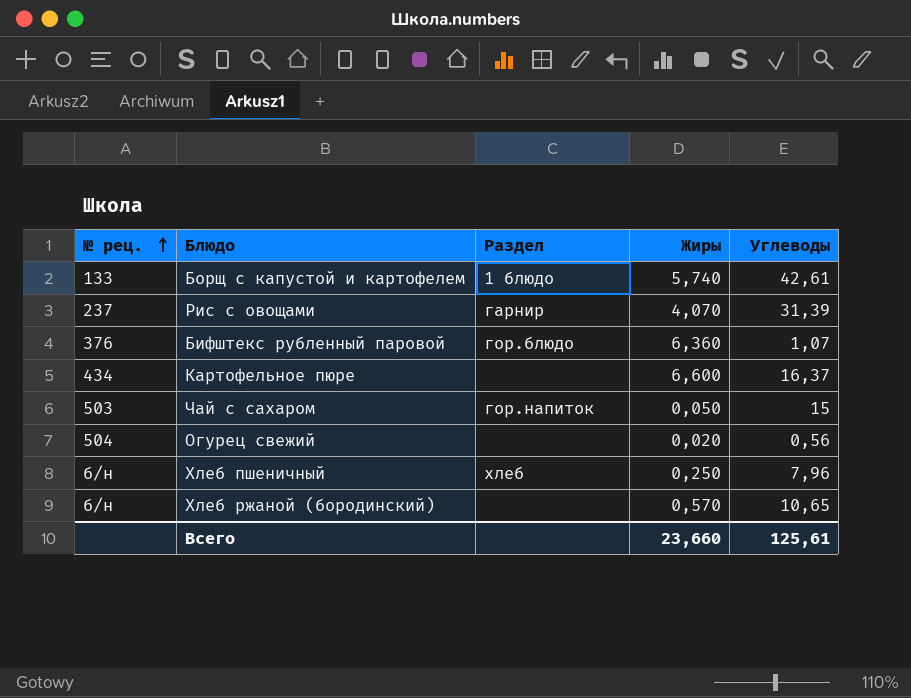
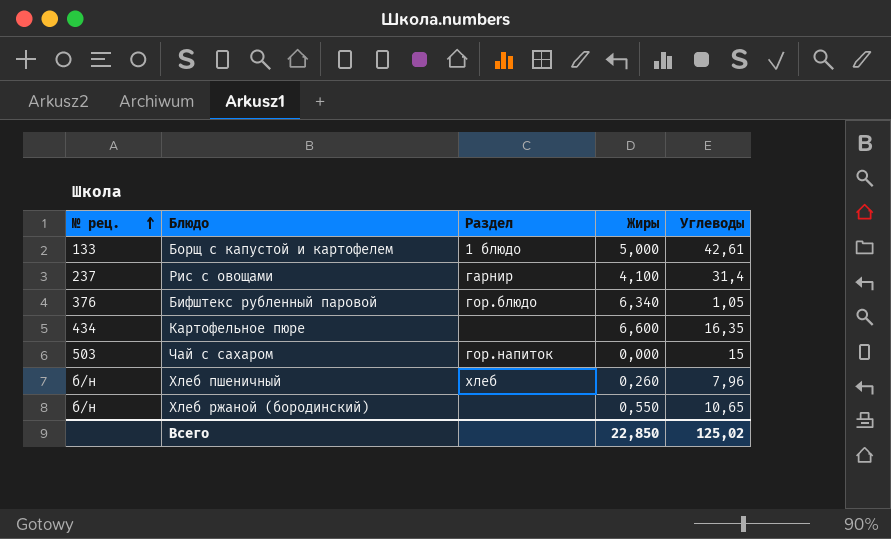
row Огурец свежий: 504 | none | 0,020 | 0,56 -> none
Борщ с капустой и картофелем | Жиры: 5,740 -> 5,000
Рис с овощами | Жиры: 4,070 -> 4,100
Рис с овощами | Углеводы: 31,39 -> 31,4
Бифштекс рубленный паровой | Жиры: 6,360 -> 6,340
Бифштекс рубленный паровой | Углеводы: 1,07 -> 1,05
Картофельное пюре | Углеводы: 16,37 -> 16,35
Чай с сахаром | Жиры: 0,050 -> 0,000
Хлеб пшеничный | Жиры: 0,250 -> 0,260
Хлеб ржаной (бородинский) | Жиры: 0,570 -> 0,550
Всего | Жиры: 23,660 -> 22,850
Всего | Углеводы: 125,61 -> 125,02

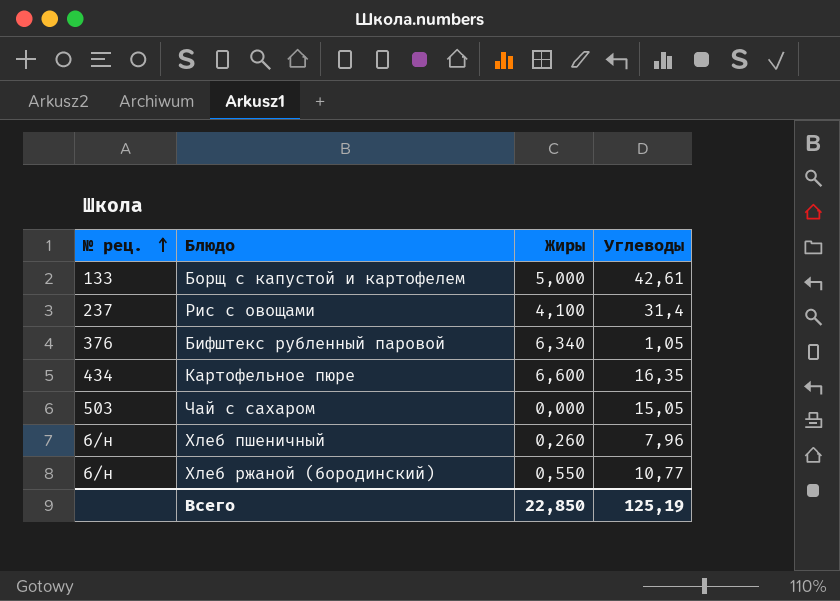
column Раздел | position: 3 -> none
Чай с сахаром | Углеводы: 15 -> 15,05
Хлеб ржаной (бородинский) | Углеводы: 10,65 -> 10,77
Всего | Углеводы: 125,02 -> 125,19

